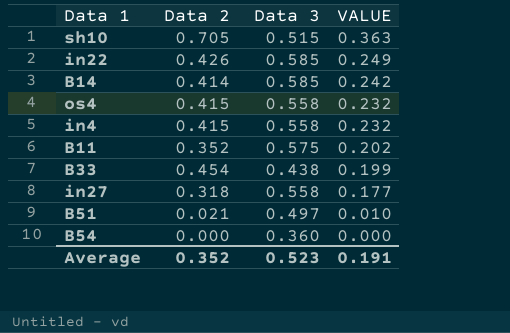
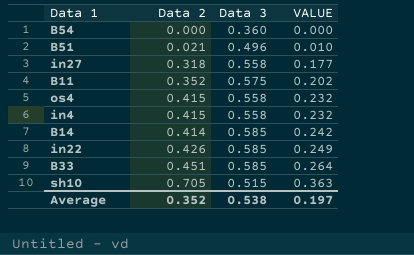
row order: VALUE descending -> VALUE ascending
B51 | Data 3: 0.497 -> 0.496
B33 | Data 2: 0.454 -> 0.451
B33 | Data 3: 0.438 -> 0.585
B33 | VALUE: 0.199 -> 0.264
Average | Data 3: 0.523 -> 0.538
Average | VALUE: 0.191 -> 0.197

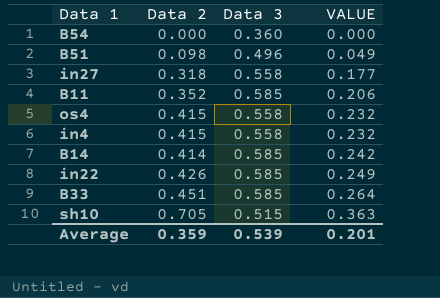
B51 | Data 2: 0.021 -> 0.098
B51 | VALUE: 0.010 -> 0.049
B11 | Data 3: 0.575 -> 0.585
B11 | VALUE: 0.202 -> 0.206
Average | Data 2: 0.352 -> 0.359
Average | Data 3: 0.538 -> 0.539
Average | VALUE: 0.197 -> 0.201

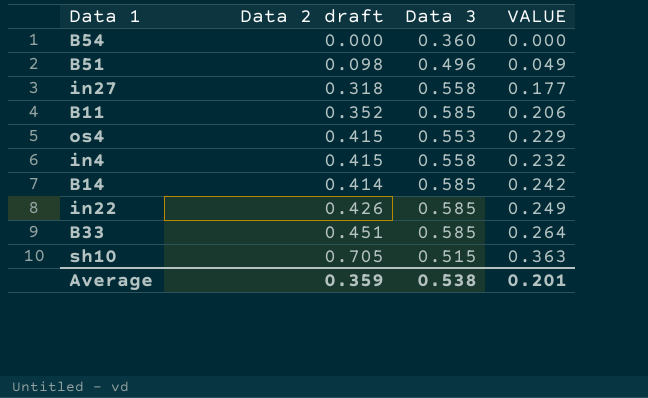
column name: Data 2 -> Data 2 draft
os4 | Data 3: 0.558 -> 0.553
os4 | VALUE: 0.232 -> 0.229
Average | Data 3: 0.539 -> 0.538

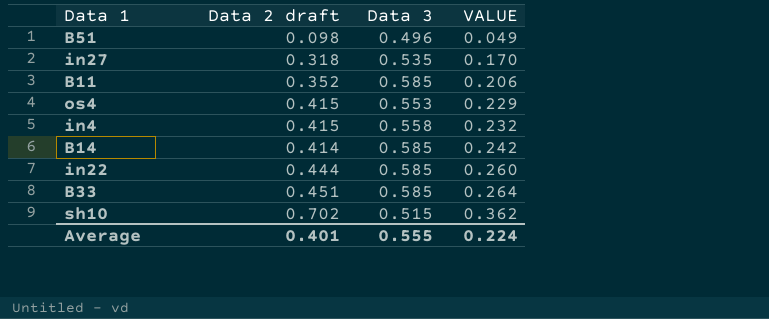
row B54: 0.000 | 0.360 | 0.000 -> none
in27 | Data 3: 0.558 -> 0.535
in27 | VALUE: 0.177 -> 0.170
in22 | Data 2 draft: 0.426 -> 0.444
in22 | VALUE: 0.249 -> 0.260
sh10 | Data 2 draft: 0.705 -> 0.702
sh10 | VALUE: 0.363 -> 0.362
Average | Data 2 draft: 0.359 -> 0.401
Average | Data 3: 0.538 -> 0.555
Average | VALUE: 0.201 -> 0.224

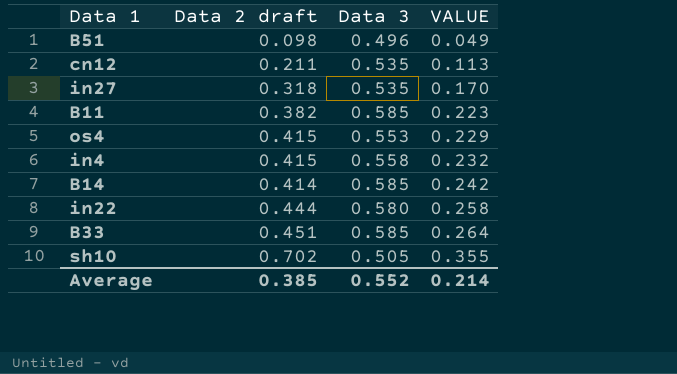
row cn12: none -> 0.211 | 0.535 | 0.113
B11 | Data 2 draft: 0.352 -> 0.382
B11 | VALUE: 0.206 -> 0.223
in22 | Data 3: 0.585 -> 0.580
in22 | VALUE: 0.260 -> 0.258
sh10 | Data 3: 0.515 -> 0.505
sh10 | VALUE: 0.362 -> 0.355
Average | Data 2 draft: 0.401 -> 0.385
Average | Data 3: 0.555 -> 0.552
Average | VALUE: 0.224 -> 0.214

